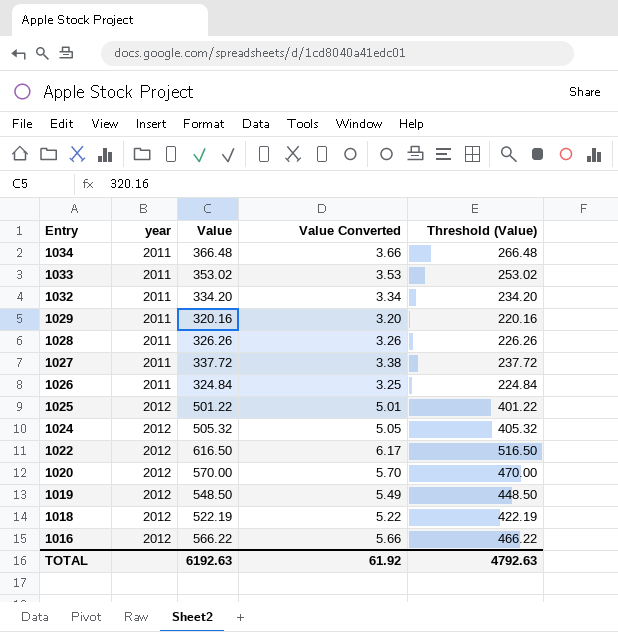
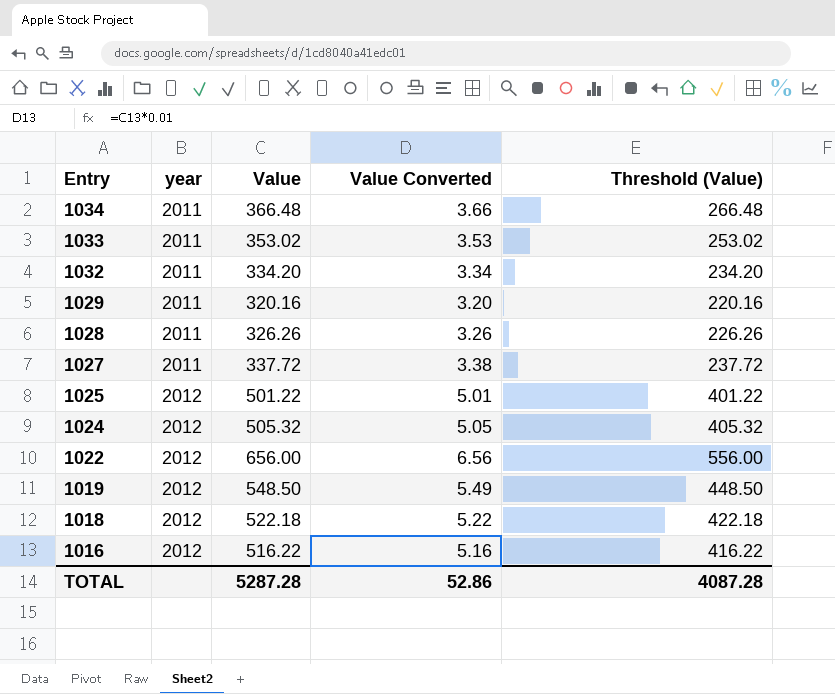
row 1026: 2011 | 324.84 | 3.25 | 224.84 -> none
row 1020: 2012 | 570.00 | 5.70 | 470.00 -> none
1022 | Value: 616.50 -> 656.00
1022 | Value Converted: 6.17 -> 6.56
1022 | Threshold (Value): 516.50 -> 556.00
1018 | Value: 522.19 -> 522.18
1018 | Threshold (Value): 422.19 -> 422.18
1016 | Value: 566.22 -> 516.22
1016 | Value Converted: 5.66 -> 5.16
1016 | Threshold (Value): 466.22 -> 416.22
TOTAL | Value: 6192.63 -> 5287.28
TOTAL | Value Converted: 61.92 -> 52.86
TOTAL | Threshold (Value): 4792.63 -> 4087.28

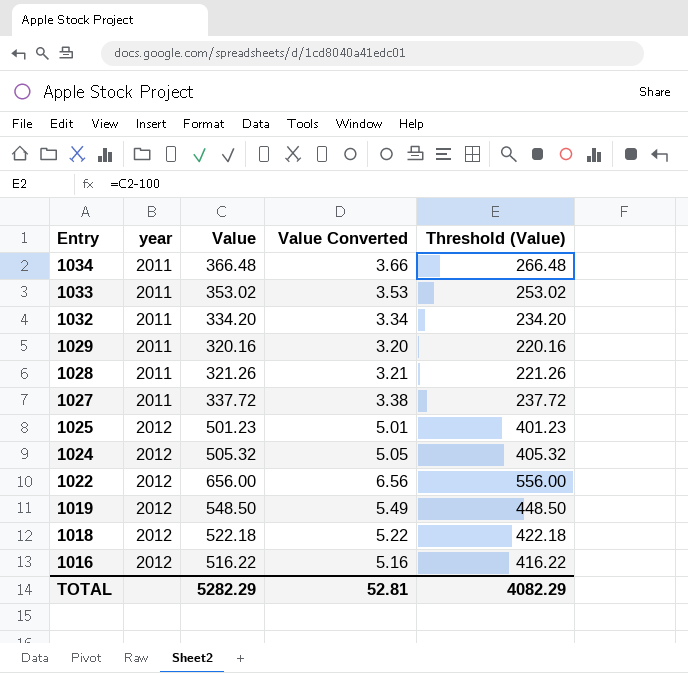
1028 | Value: 326.26 -> 321.26
1028 | Value Converted: 3.26 -> 3.21
1028 | Threshold (Value): 226.26 -> 221.26
1025 | Value: 501.22 -> 501.23
1025 | Threshold (Value): 401.22 -> 401.23
TOTAL | Value: 5287.28 -> 5282.29
TOTAL | Value Converted: 52.86 -> 52.81
TOTAL | Threshold (Value): 4087.28 -> 4082.29

